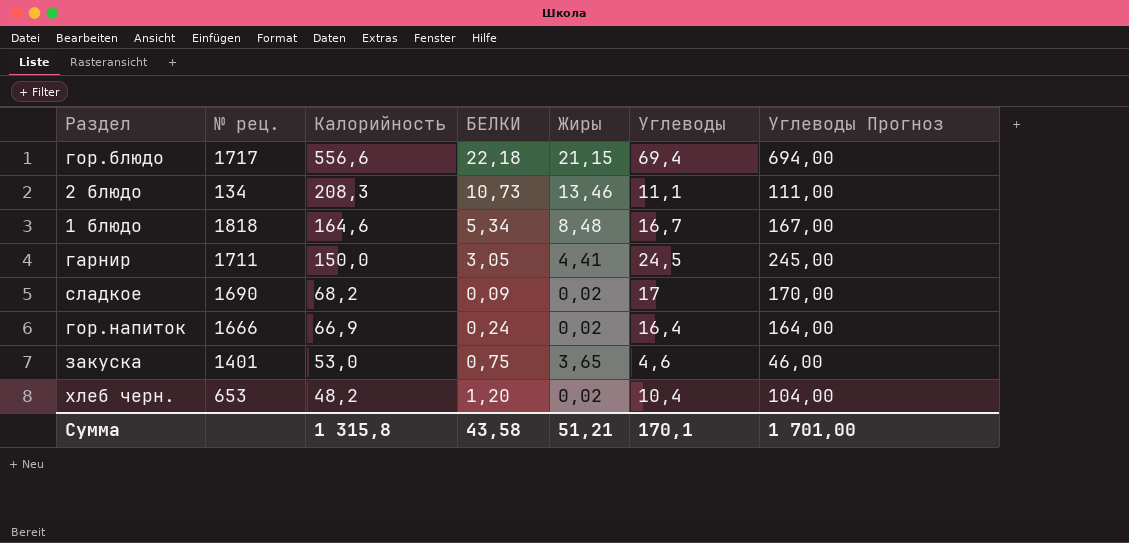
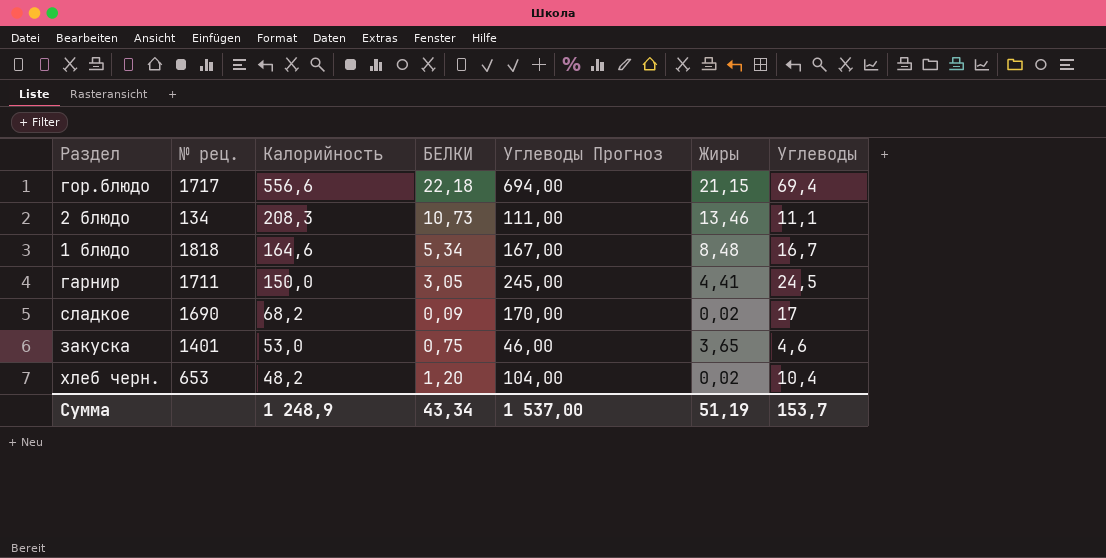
column Углеводы Прогноз | position: 7 -> 5
row гор.напиток: 1666 | 66,9 | 0,24 | 0,02 | 16,4 | 164,00 -> none
Сумма | Калорийность: 1 315,8 -> 1 248,9
Сумма | БЕЛКИ: 43,58 -> 43,34
Сумма | Углеводы Прогноз: 1 701,00 -> 1 537,00
Сумма | Жиры: 51,21 -> 51,19
Сумма | Углеводы: 170,1 -> 153,7

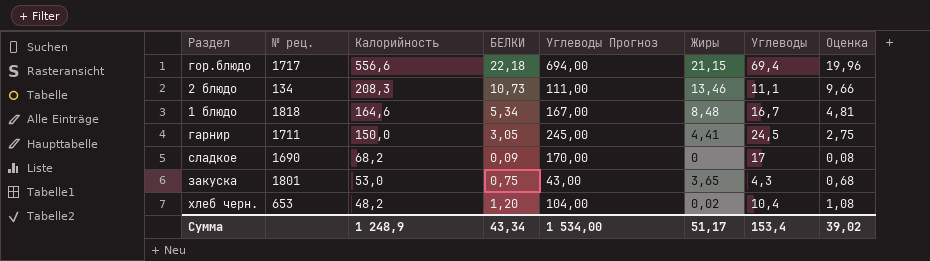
column Оценка | formula: none -> [БЕЛКИ] * 0,9
сладкое | Жиры: 0,02 -> 0
закуска | № рец.: 1401 -> 1801
закуска | Углеводы Прогноз: 46,00 -> 43,00
закуска | Углеводы: 4,6 -> 4,3
Сумма | Углеводы Прогноз: 1 537,00 -> 1 534,00
Сумма | Жиры: 51,19 -> 51,17
Сумма | Углеводы: 153,7 -> 153,4

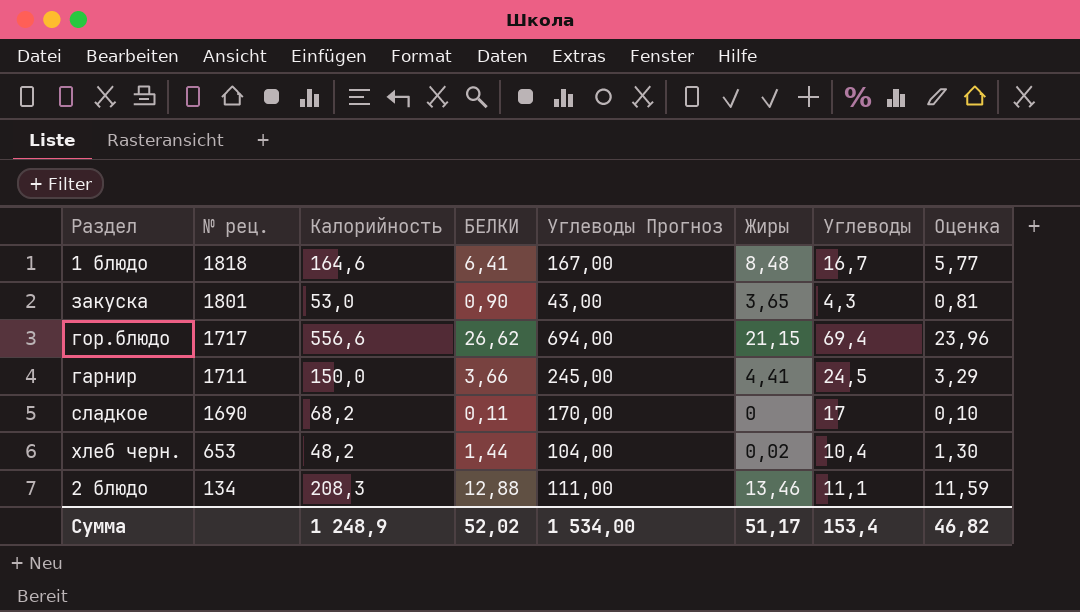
row order: Калорийность descending -> № рец. descending
1 блюдо | БЕЛКИ: 5,34 -> 6,41
1 блюдо | Оценка: 4,81 -> 5,77
закуска | БЕЛКИ: 0,75 -> 0,90
закуска | Оценка: 0,68 -> 0,81
гор.блюдо | БЕЛКИ: 22,18 -> 26,62
гор.блюдо | Оценка: 19,96 -> 23,96
гарнир | БЕЛКИ: 3,05 -> 3,66
гарнир | Оценка: 2,75 -> 3,29
сладкое | БЕЛКИ: 0,09 -> 0,11
сладкое | Оценка: 0,08 -> 0,10
хлеб черн. | БЕЛКИ: 1,20 -> 1,44
хлеб черн. | Оценка: 1,08 -> 1,30
2 блюдо | БЕЛКИ: 10,73 -> 12,88
2 блюдо | Оценка: 9,66 -> 11,59
Сумма | БЕЛКИ: 43,34 -> 52,02
Сумма | Оценка: 39,02 -> 46,82

